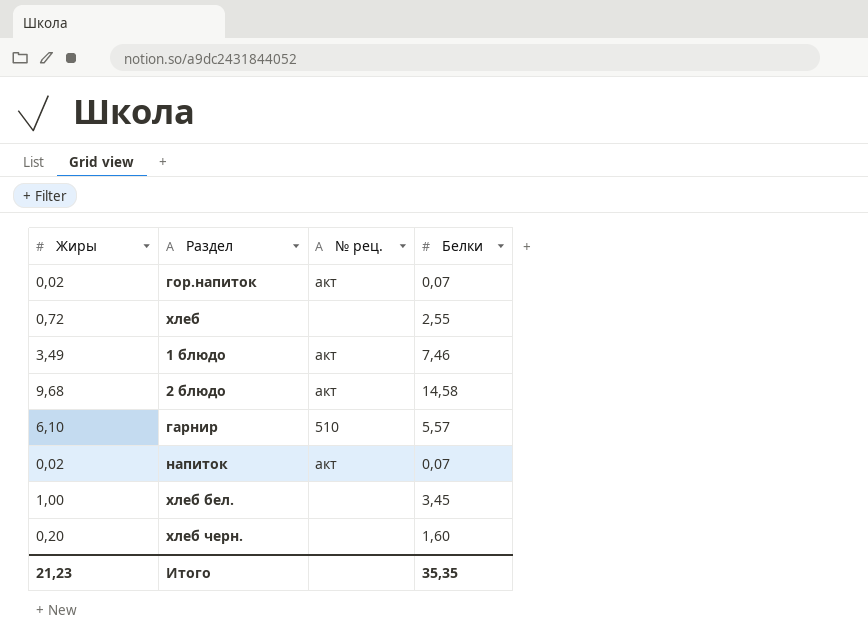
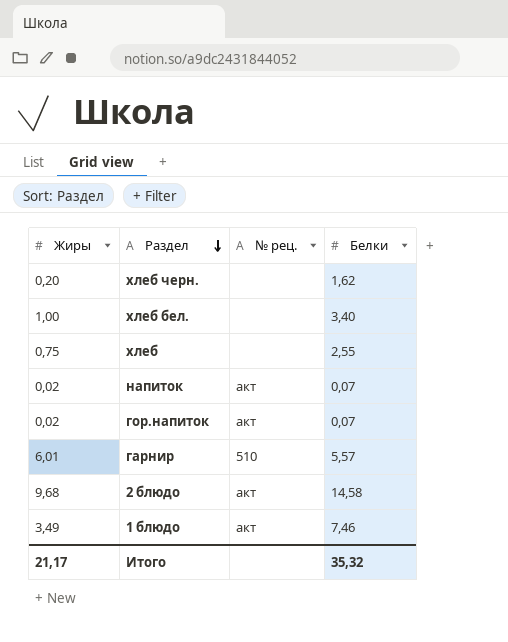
row order: none -> Раздел descending
хлеб черн. | Белки: 1,60 -> 1,62
хлеб бел. | Белки: 3,45 -> 3,40
хлеб | Жиры: 0,72 -> 0,75
гарнир | Жиры: 6,10 -> 6,01
Итого | Жиры: 21,23 -> 21,17
Итого | Белки: 35,35 -> 35,32

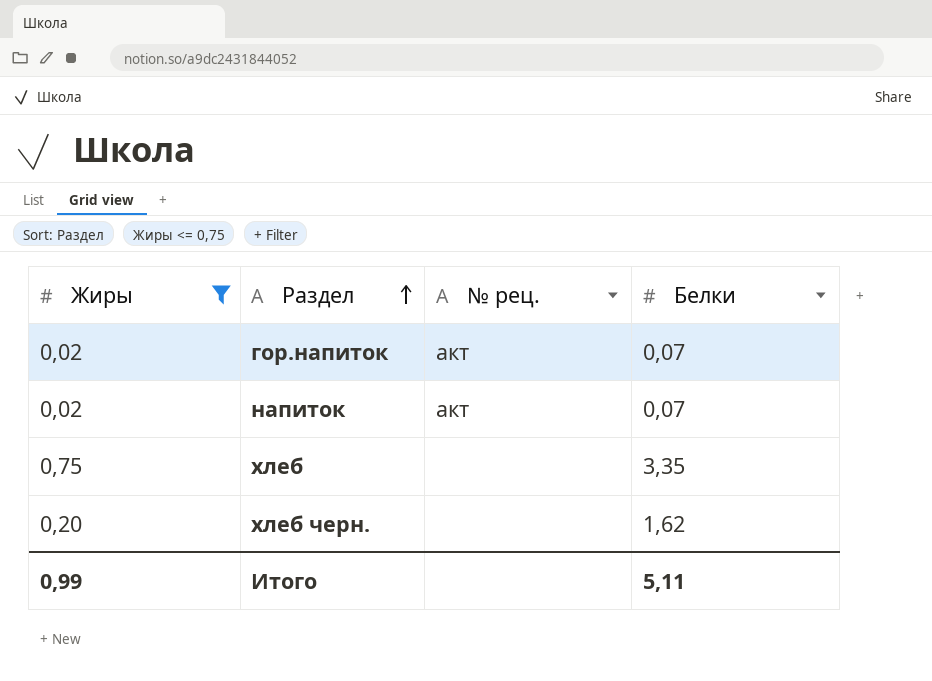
filter: none -> Жиры <= 0,75
row order: Раздел descending -> Раздел ascending
хлеб | Белки: 2,55 -> 3,35
Итого | Жиры: 21,17 -> 0,99
Итого | Белки: 35,32 -> 5,11

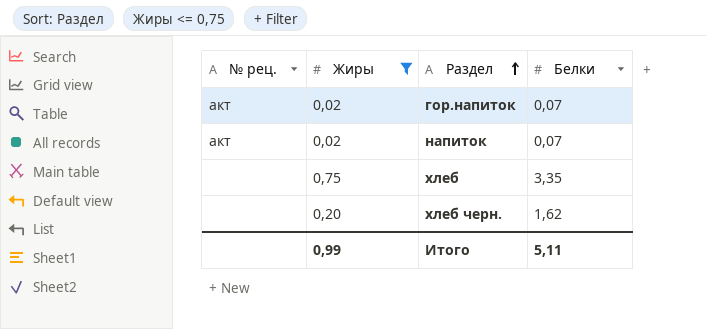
column № рец. | position: 3 -> 1

